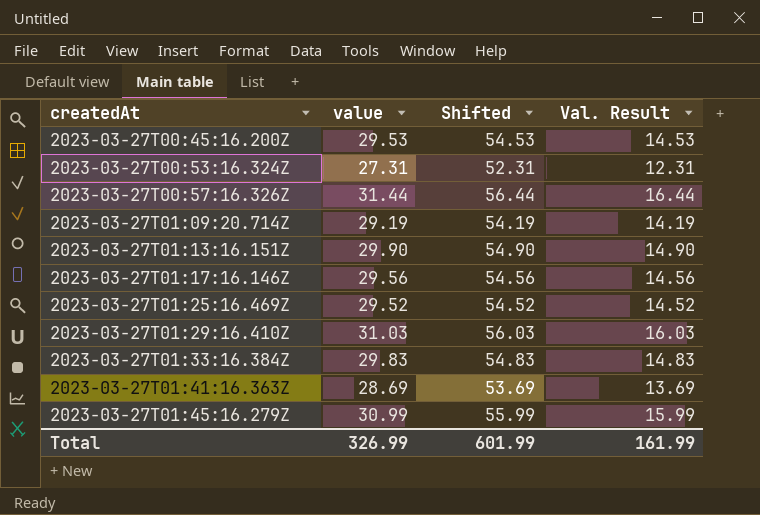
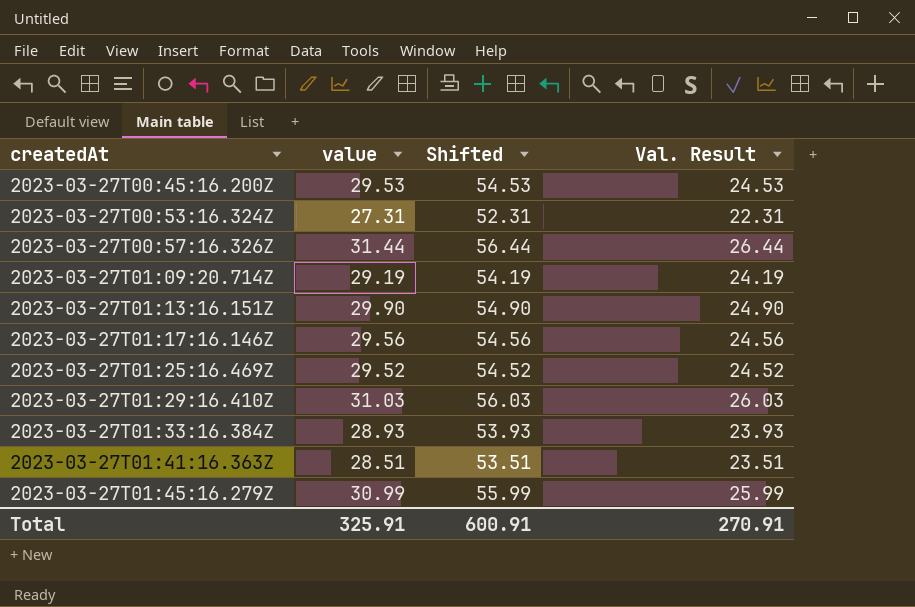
column Val. Result | formula: [value] - 15 -> [value] - 5
2023-03-27T01:33:16.384Z | value: 29.83 -> 28.93
2023-03-27T01:33:16.384Z | Shifted: 54.83 -> 53.93
2023-03-27T01:41:16.363Z | value: 28.69 -> 28.51
2023-03-27T01:41:16.363Z | Shifted: 53.69 -> 53.51
Total | value: 326.99 -> 325.91
Total | Shifted: 601.99 -> 600.91
Total | Val. Result: 161.99 -> 270.91

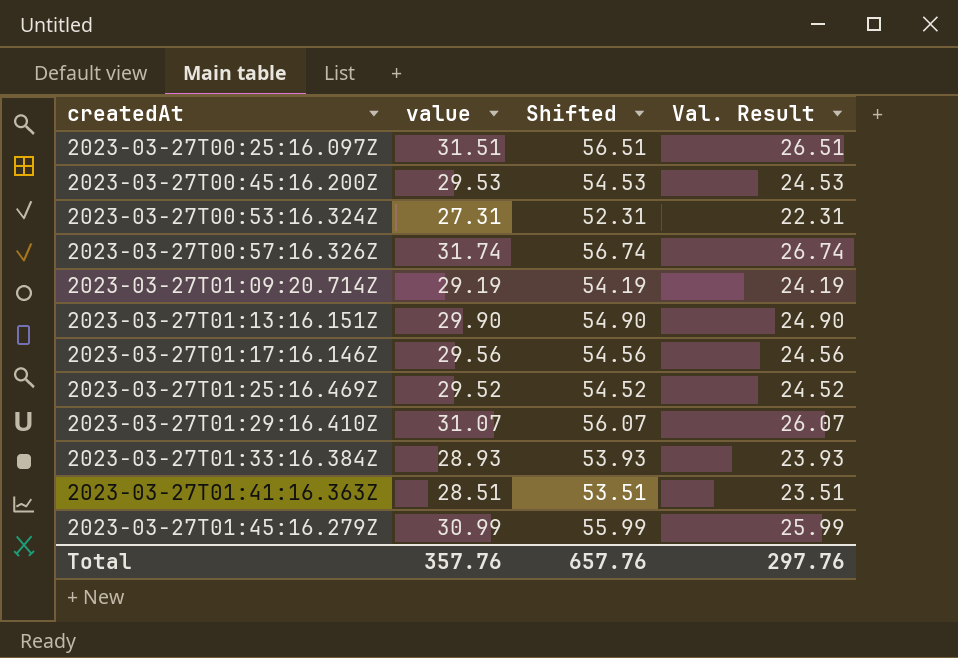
row 2023-03-27T00:25:16.097Z: none -> 31.51 | 56.51 | 26.51
2023-03-27T00:57:16.326Z | value: 31.44 -> 31.74
2023-03-27T00:57:16.326Z | Shifted: 56.44 -> 56.74
2023-03-27T00:57:16.326Z | Val. Result: 26.44 -> 26.74
2023-03-27T01:29:16.410Z | value: 31.03 -> 31.07
2023-03-27T01:29:16.410Z | Shifted: 56.03 -> 56.07
2023-03-27T01:29:16.410Z | Val. Result: 26.03 -> 26.07
Total | value: 325.91 -> 357.76
Total | Shifted: 600.91 -> 657.76
Total | Val. Result: 270.91 -> 297.76

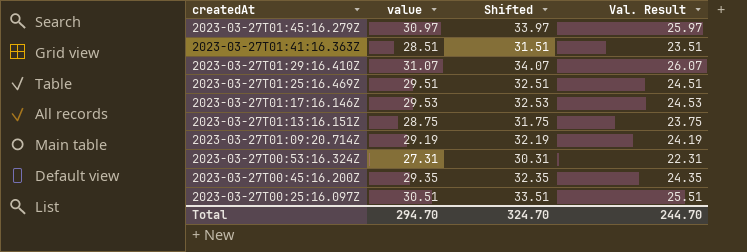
row order: createdAt ascending -> createdAt descending
column Shifted | formula: [value] + 25 -> [value] + 3
row 2023-03-27T00:57:16.326Z: 31.74 | 56.74 | 26.74 -> none
row 2023-03-27T01:33:16.384Z: 28.93 | 53.93 | 23.93 -> none
2023-03-27T01:45:16.279Z | value: 30.99 -> 30.97
2023-03-27T01:45:16.279Z | Val. Result: 25.99 -> 25.97
2023-03-27T01:25:16.469Z | value: 29.52 -> 29.51
2023-03-27T01:25:16.469Z | Val. Result: 24.52 -> 24.51
2023-03-27T01:17:16.146Z | value: 29.56 -> 29.53
2023-03-27T01:17:16.146Z | Val. Result: 24.56 -> 24.53
2023-03-27T01:13:16.151Z | value: 29.90 -> 28.75
2023-03-27T01:13:16.151Z | Val. Result: 24.90 -> 23.75
2023-03-27T00:45:16.200Z | value: 29.53 -> 29.35
2023-03-27T00:45:16.200Z | Val. Result: 24.53 -> 24.35
2023-03-27T00:25:16.097Z | value: 31.51 -> 30.51
2023-03-27T00:25:16.097Z | Val. Result: 26.51 -> 25.51
Total | value: 357.76 -> 294.70
Total | Shifted: 657.76 -> 324.70
Total | Val. Result: 297.76 -> 244.70

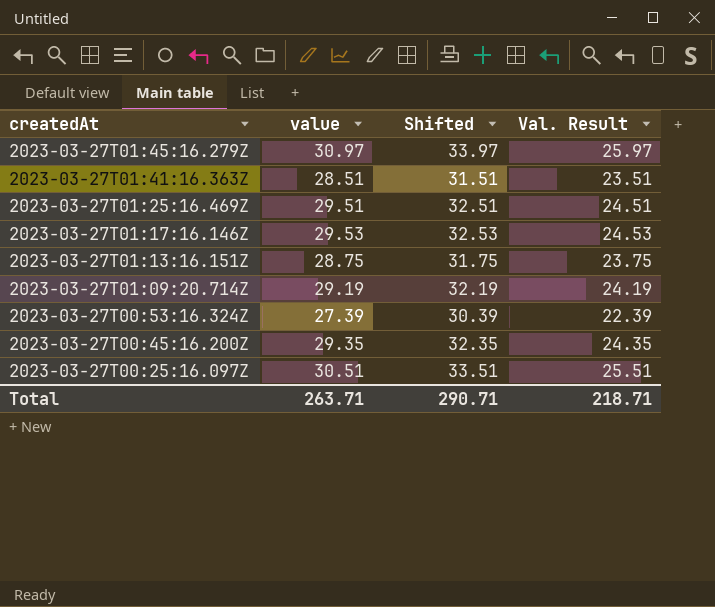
row 2023-03-27T01:29:16.410Z: 31.07 | 34.07 | 26.07 -> none
2023-03-27T00:53:16.324Z | value: 27.31 -> 27.39
2023-03-27T00:53:16.324Z | Shifted: 30.31 -> 30.39
2023-03-27T00:53:16.324Z | Val. Result: 22.31 -> 22.39
Total | value: 294.70 -> 263.71
Total | Shifted: 324.70 -> 290.71
Total | Val. Result: 244.70 -> 218.71

